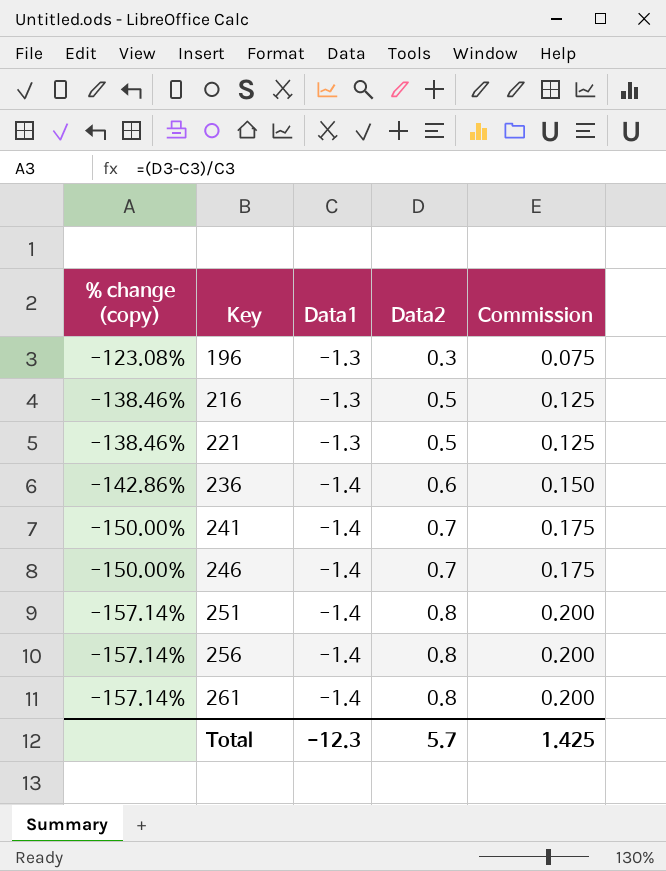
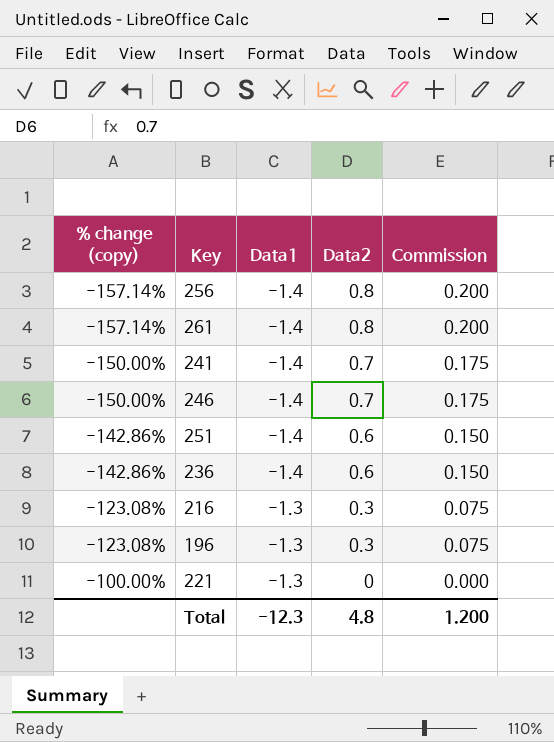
row order: % change (copy) descending -> % change (copy) ascending
251 | % change (copy): -157.14% -> -142.86%
251 | Data2: 0.8 -> 0.6
251 | Commission: 0.200 -> 0.150
216 | % change (copy): -138.46% -> -123.08%
216 | Data2: 0.5 -> 0.3
216 | Commission: 0.125 -> 0.075
221 | % change (copy): -138.46% -> -100.00%
221 | Data2: 0.5 -> 0
221 | Commission: 0.125 -> 0.000
Total | Data2: 5.7 -> 4.8
Total | Commission: 1.425 -> 1.200

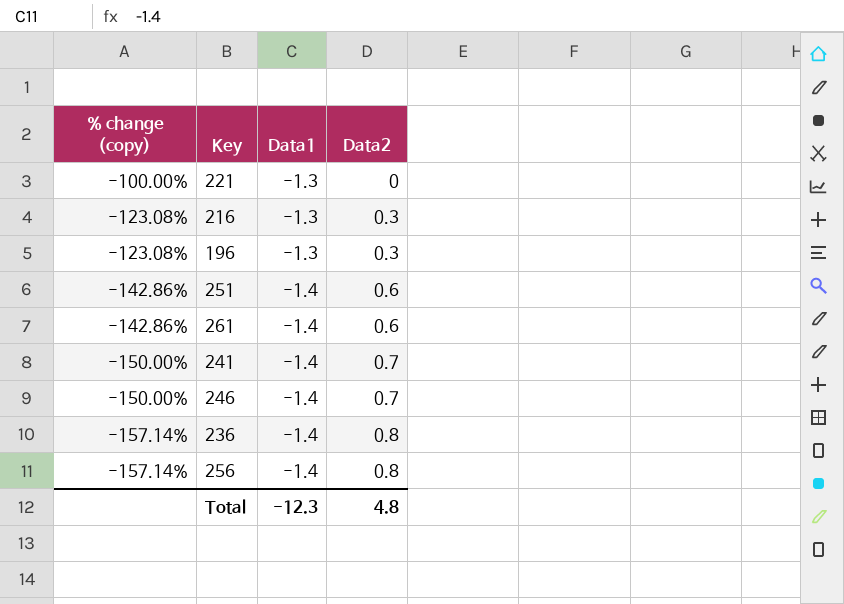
row order: % change (copy) ascending -> % change (copy) descending
column Commission | formula: [Data2] * 0.25 -> none
261 | % change (copy): -157.14% -> -142.86%
261 | Data2: 0.8 -> 0.6
236 | % change (copy): -142.86% -> -157.14%
236 | Data2: 0.6 -> 0.8

